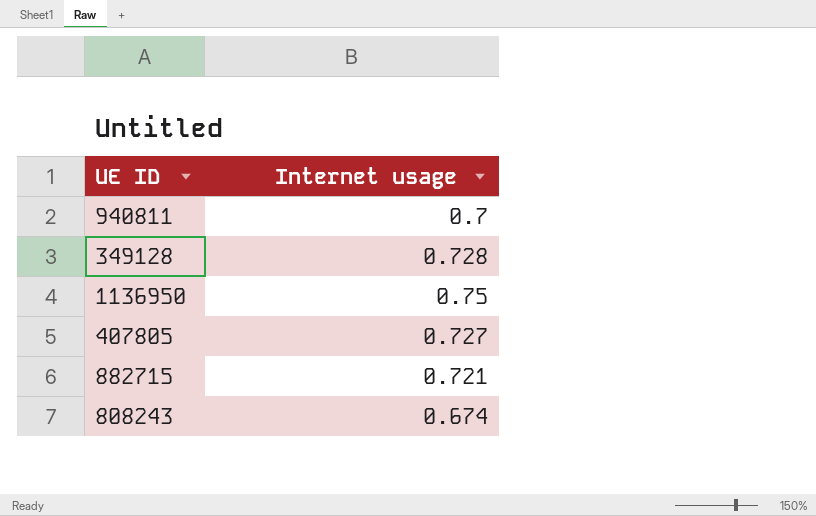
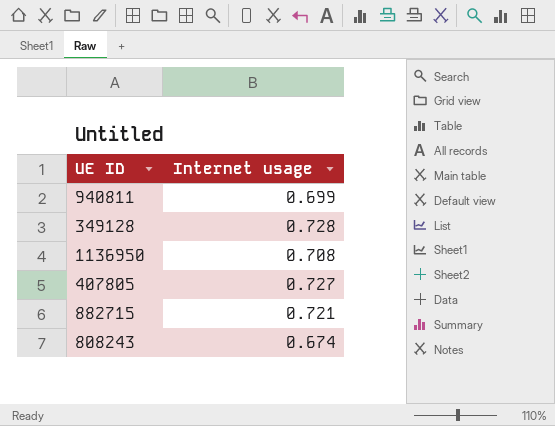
940811 | Internet usage: 0.7 -> 0.699
1136950 | Internet usage: 0.75 -> 0.708

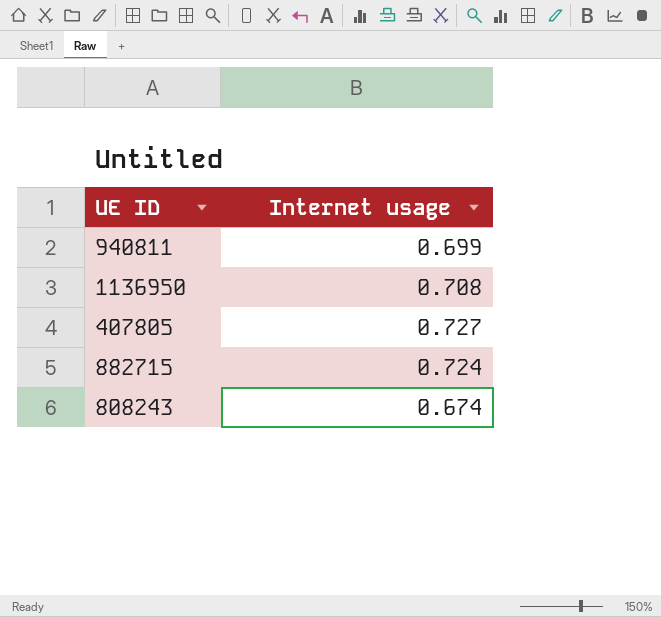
row 349128: 0.728 -> none
882715 | Internet usage: 0.721 -> 0.724

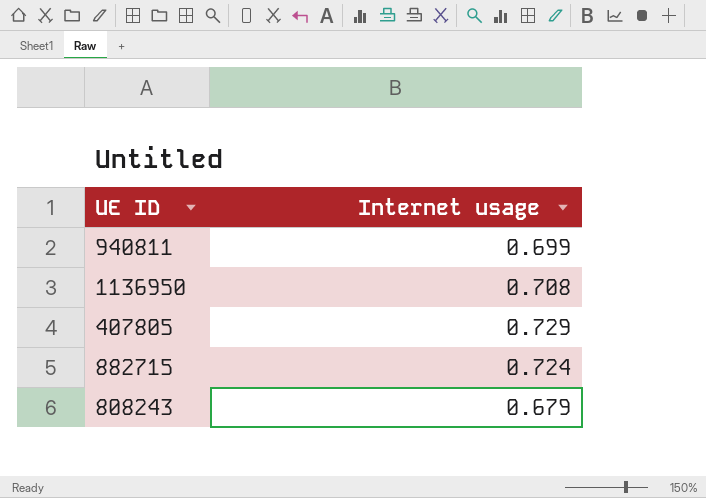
407805 | Internet usage: 0.727 -> 0.729
808243 | Internet usage: 0.674 -> 0.679

